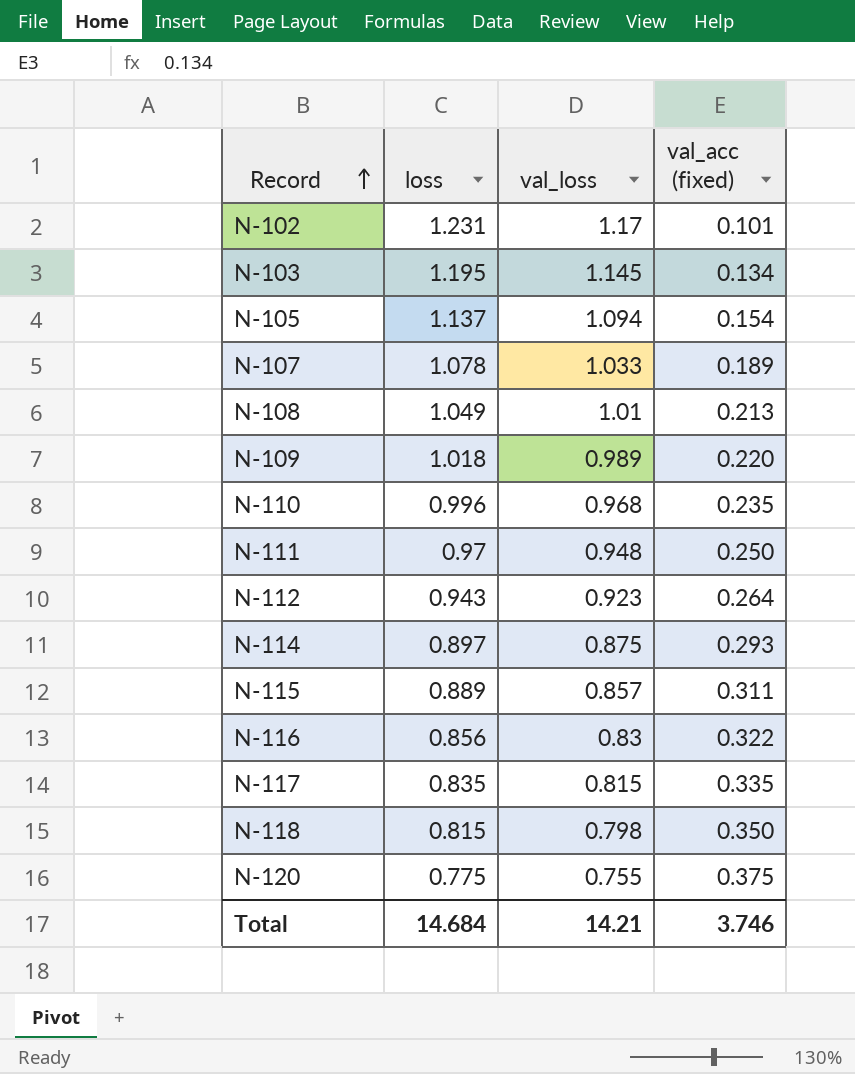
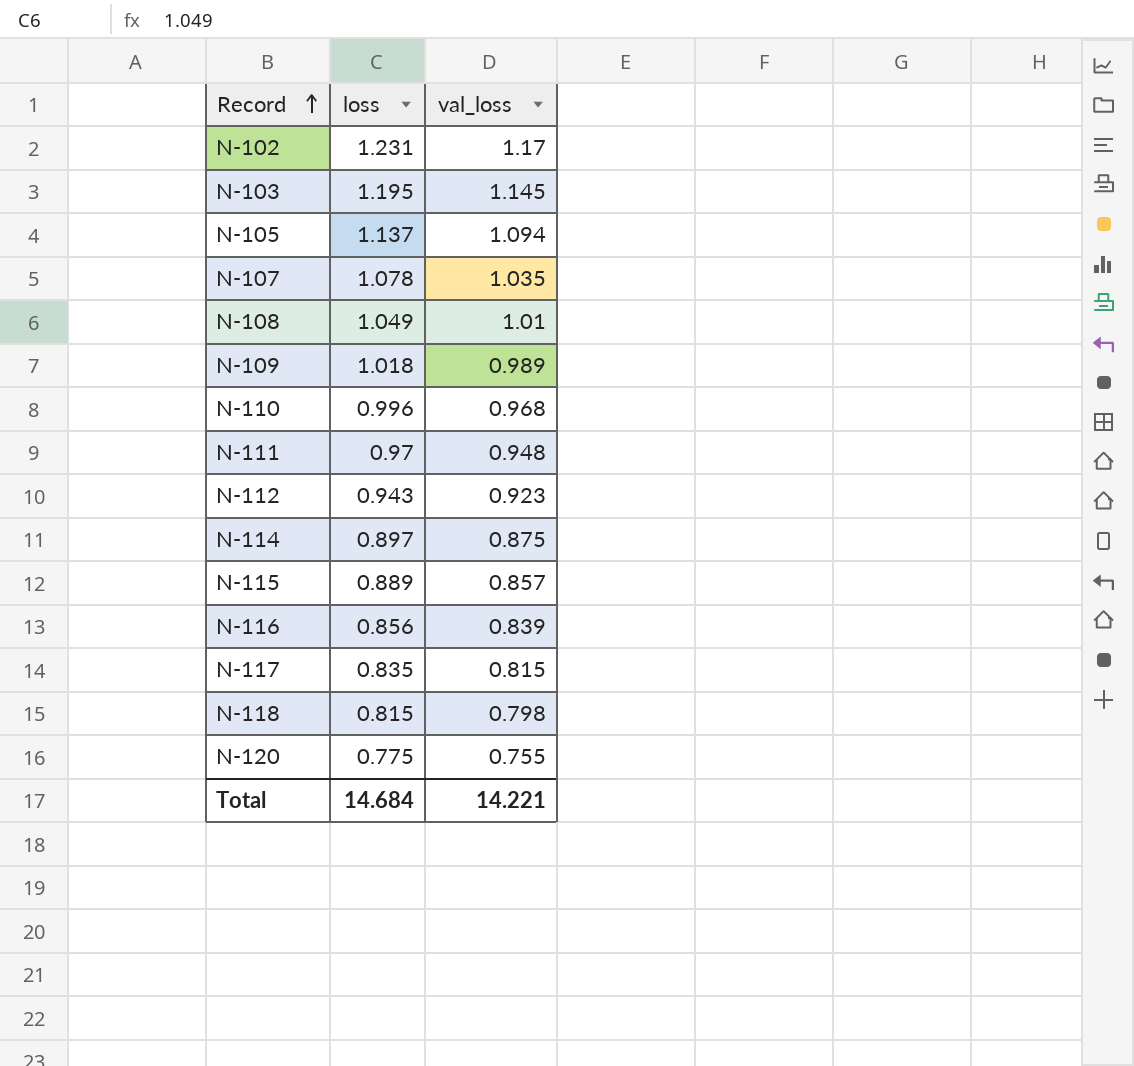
column val_acc (fixed) | position: 4 -> none
N-107 | val_loss: 1.033 -> 1.035
N-116 | val_loss: 0.83 -> 0.839
Total | val_loss: 14.21 -> 14.221

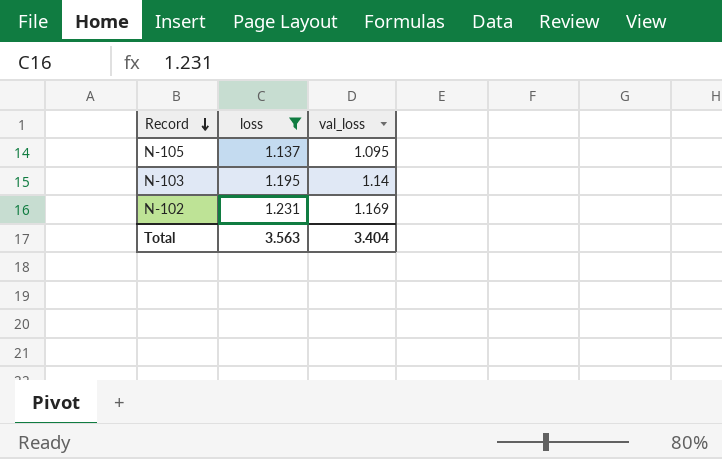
filter: none -> loss >= 1.137
row order: Record ascending -> Record descending
N-105 | val_loss: 1.094 -> 1.095
N-103 | val_loss: 1.145 -> 1.14
N-102 | val_loss: 1.17 -> 1.169
Total | loss: 14.684 -> 3.563
Total | val_loss: 14.221 -> 3.404

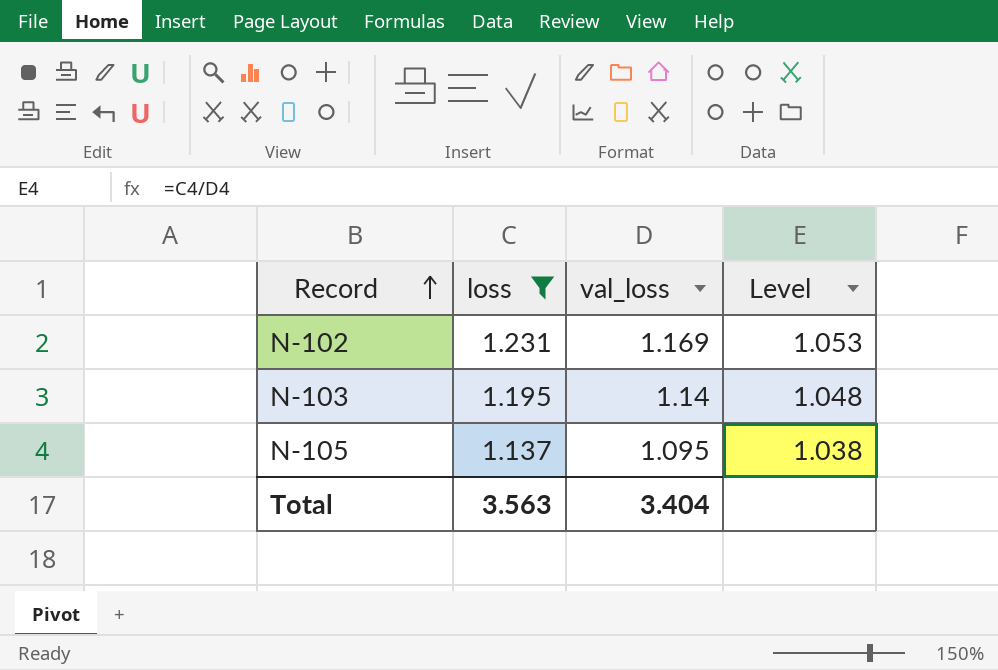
row order: Record descending -> Record ascending
column Level | formula: none -> [loss] / [val_loss]

